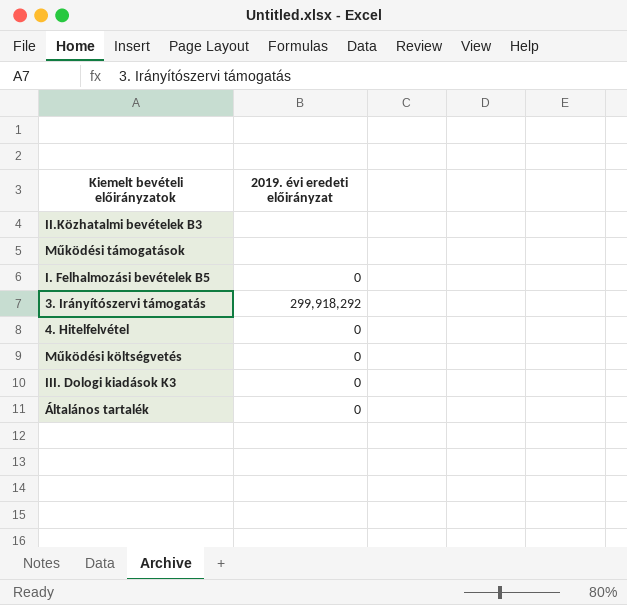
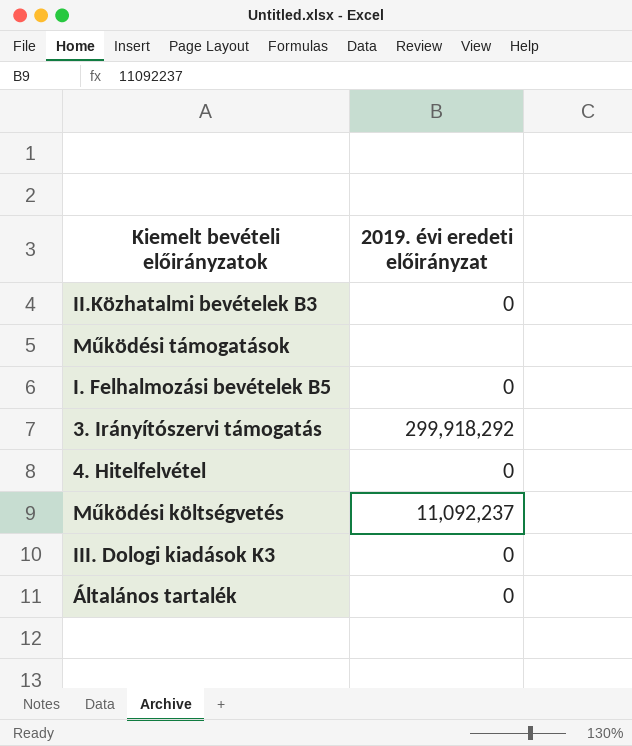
II.Közhatalmi bevételek B3 | 2019. évi eredeti előirányzat: none -> 0
Működési költségvetés | 2019. évi eredeti előirányzat: 0 -> 11,092,237

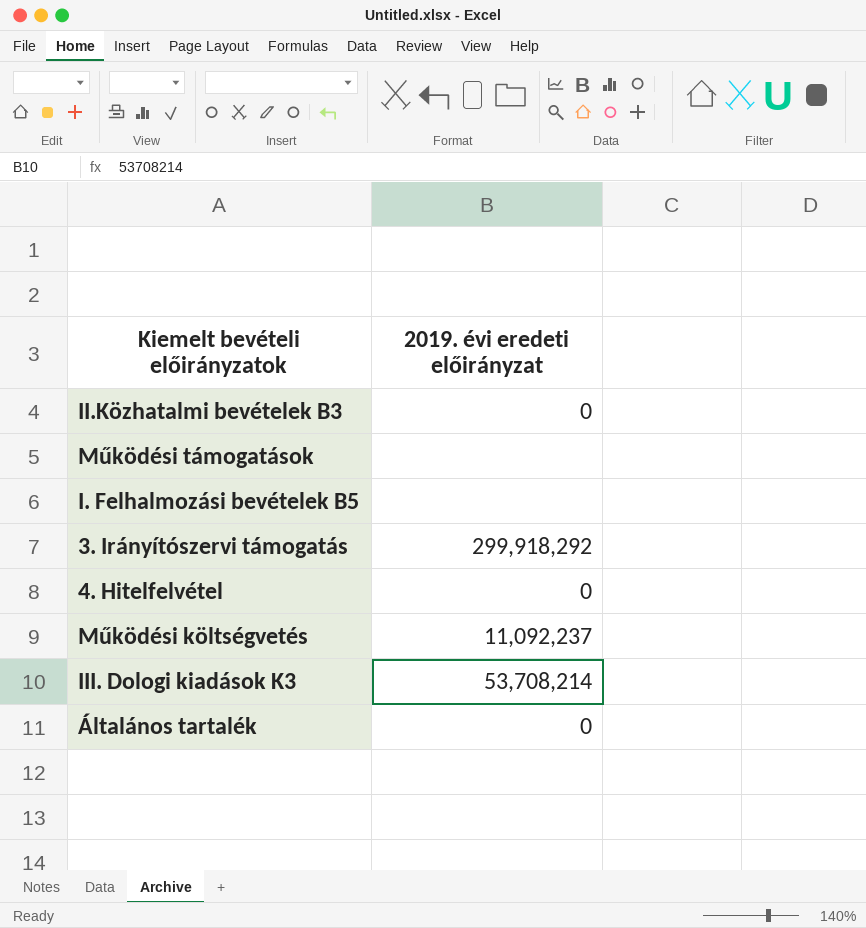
I. Felhalmozási bevételek B5 | 2019. évi eredeti előirányzat: 0 -> none
III. Dologi kiadások K3 | 2019. évi eredeti előirányzat: 0 -> 53,708,214

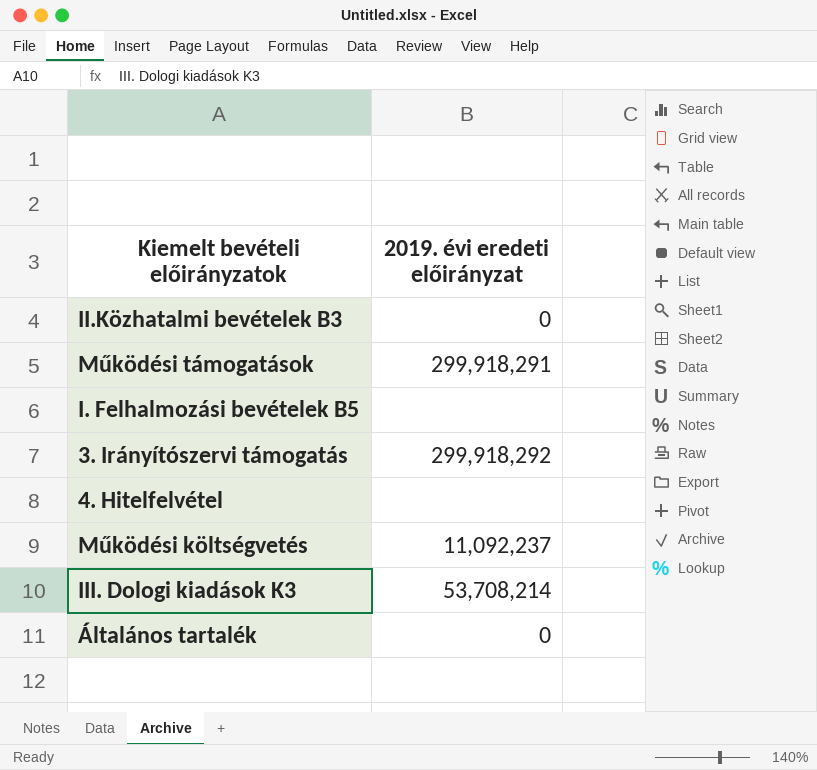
Működési támogatások | 2019. évi eredeti előirányzat: none -> 299,918,291
4. Hitelfelvétel | 2019. évi eredeti előirányzat: 0 -> none

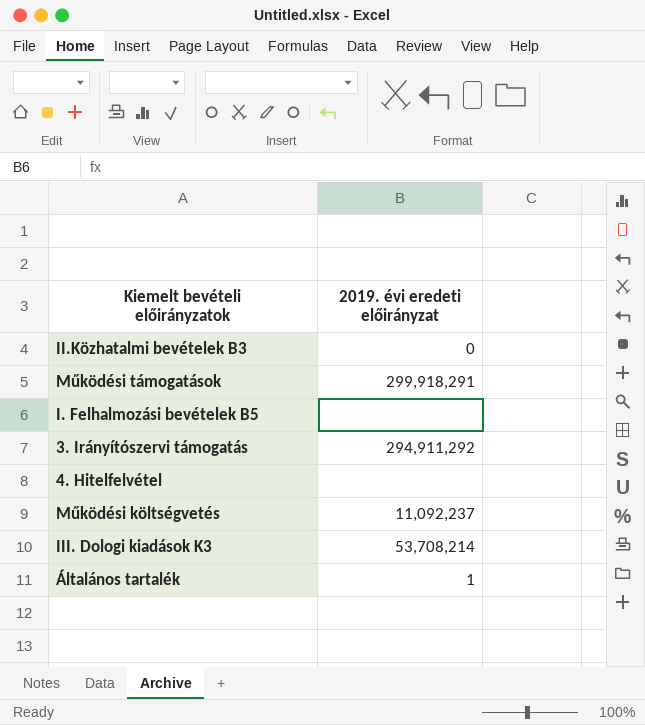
3. Irányítószervi támogatás | 2019. évi eredeti előirányzat: 299,918,292 -> 294,911,292
Általános tartalék | 2019. évi eredeti előirányzat: 0 -> 1

